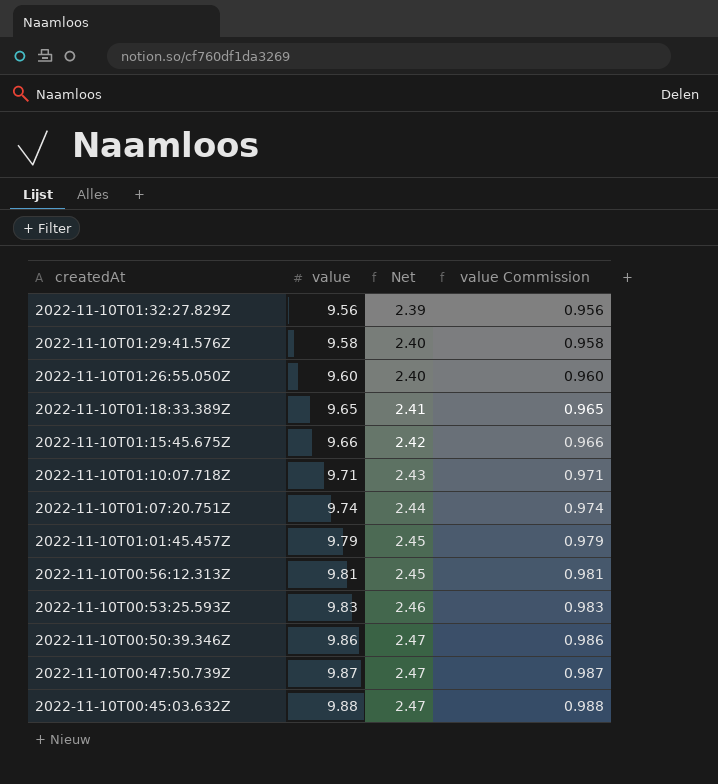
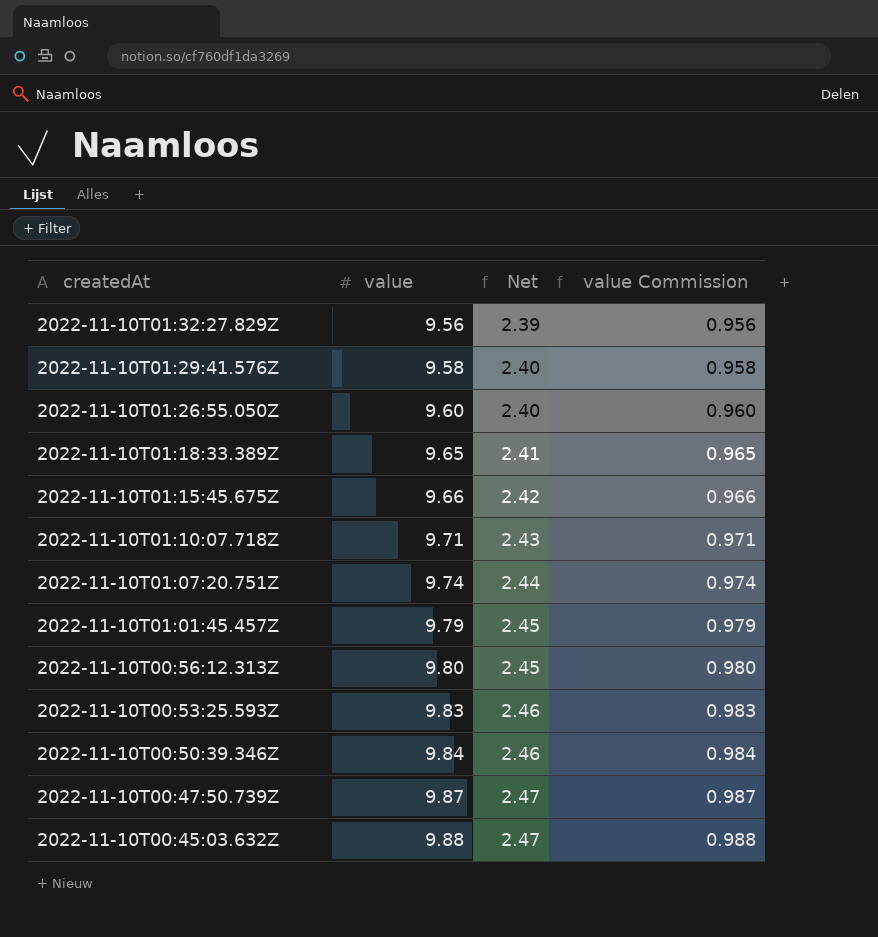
2022-11-10T00:56:12.313Z | value: 9.81 -> 9.80
2022-11-10T00:56:12.313Z | value Commission: 0.981 -> 0.980
2022-11-10T00:50:39.346Z | value: 9.86 -> 9.84
2022-11-10T00:50:39.346Z | Net: 2.47 -> 2.46
2022-11-10T00:50:39.346Z | value Commission: 0.986 -> 0.984

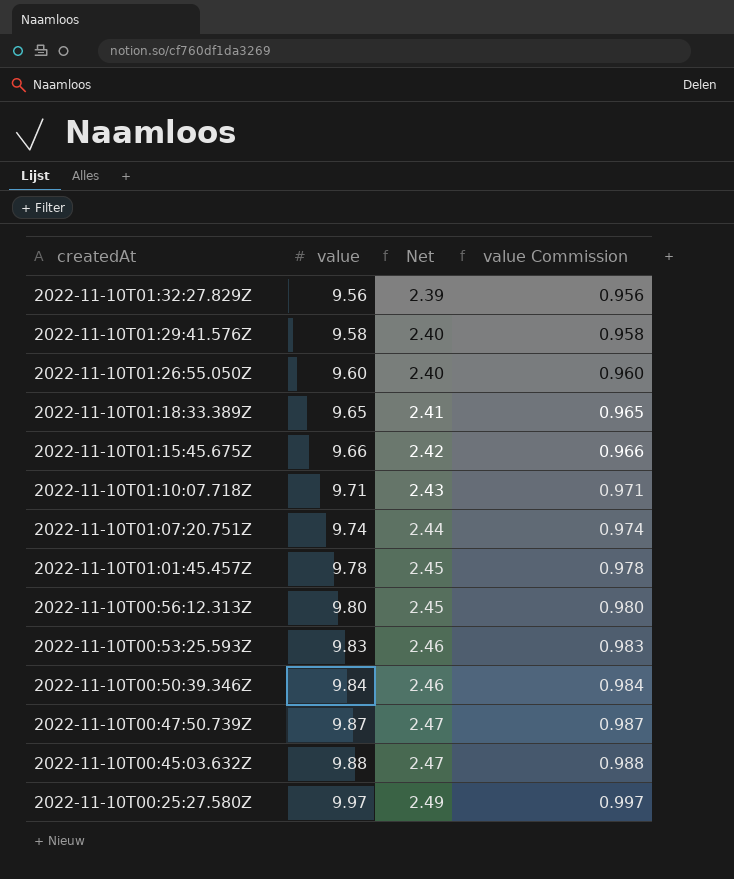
2022-11-10T01:01:45.457Z | value: 9.79 -> 9.78
2022-11-10T01:01:45.457Z | value Commission: 0.979 -> 0.978
row 2022-11-10T00:25:27.580Z: none -> 9.97 | 2.49 | 0.997

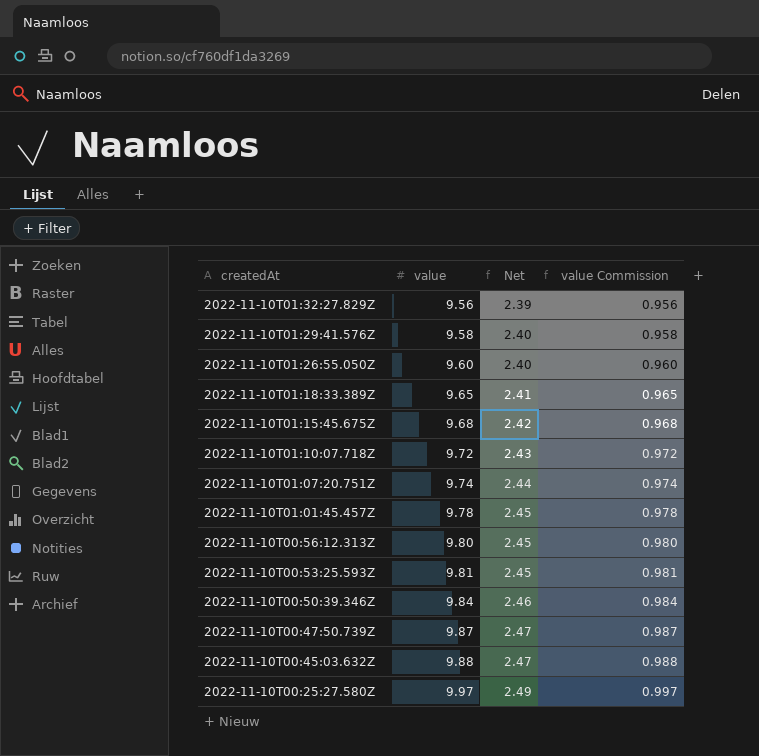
2022-11-10T01:15:45.675Z | value: 9.66 -> 9.68
2022-11-10T01:15:45.675Z | value Commission: 0.966 -> 0.968
2022-11-10T01:10:07.718Z | value: 9.71 -> 9.72
2022-11-10T01:10:07.718Z | value Commission: 0.971 -> 0.972
2022-11-10T00:53:25.593Z | value: 9.83 -> 9.81
2022-11-10T00:53:25.593Z | Net: 2.46 -> 2.45
2022-11-10T00:53:25.593Z | value Commission: 0.983 -> 0.981

